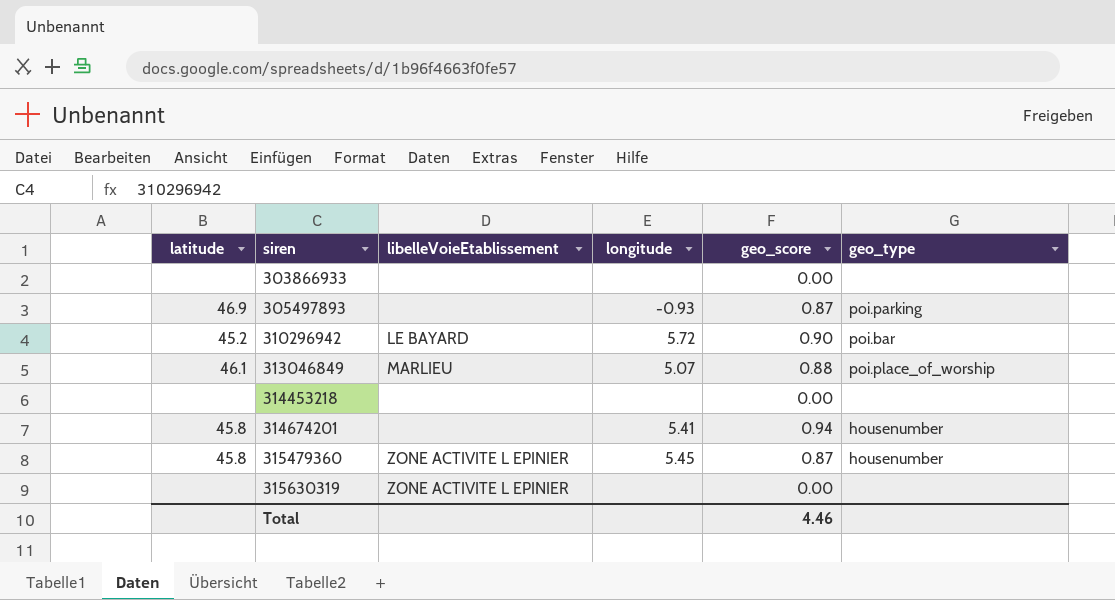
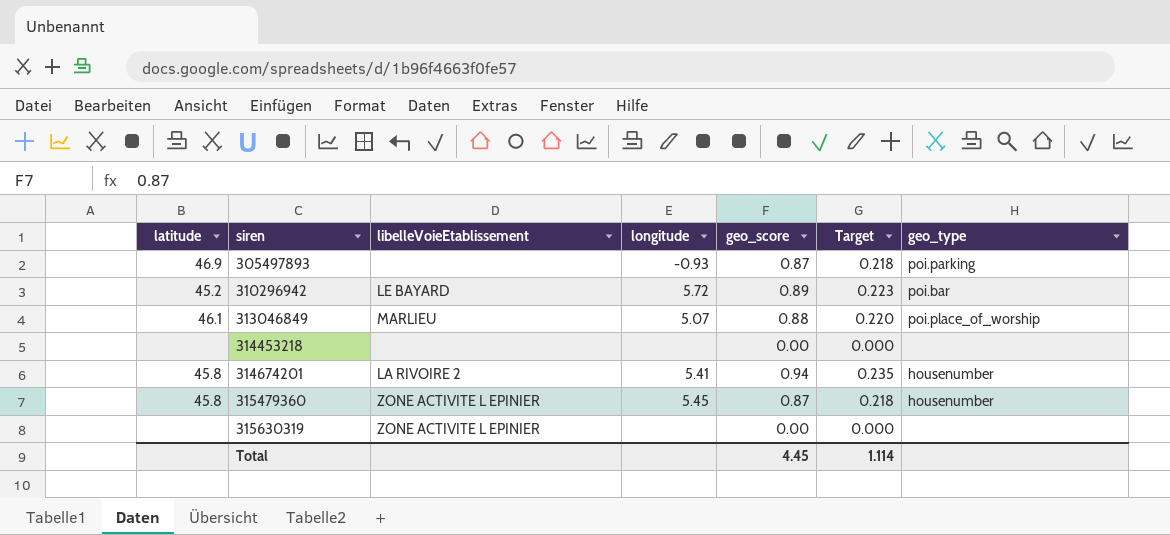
column Target | formula: none -> [geo_score] * 0.25
row 303866933: none | none | none | 0.00 | none -> none
310296942 | geo_score: 0.90 -> 0.89
314674201 | libelleVoieEtablissement: none -> LA RIVOIRE 2
Total | geo_score: 4.46 -> 4.45

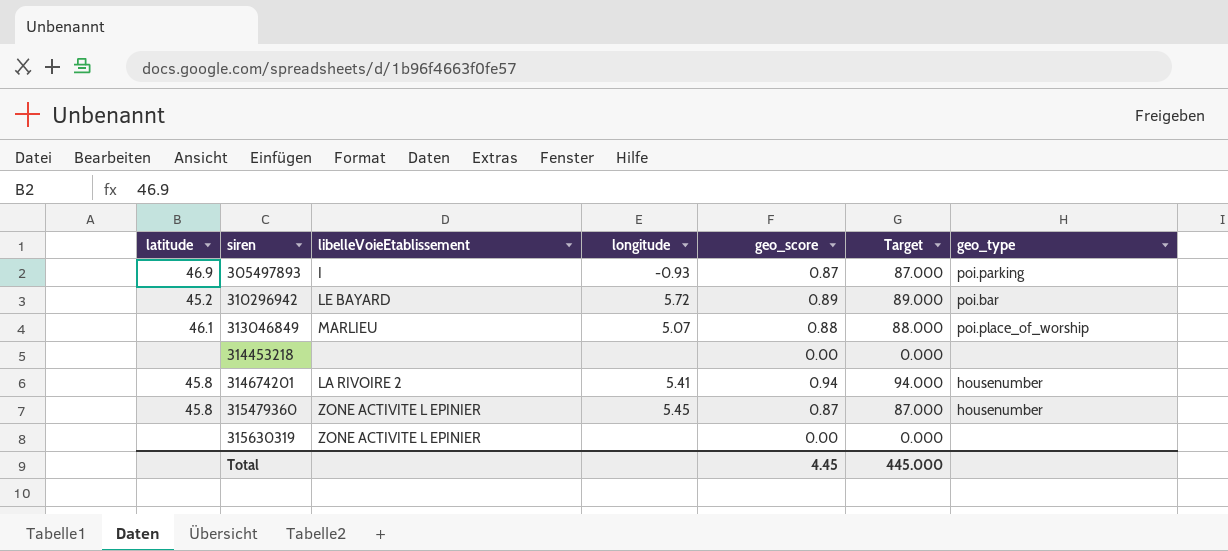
column Target | formula: [geo_score] * 0.25 -> [geo_score] * 100
305497893 | libelleVoieEtablissement: none -> I
Total | Target: 1.114 -> 445.000

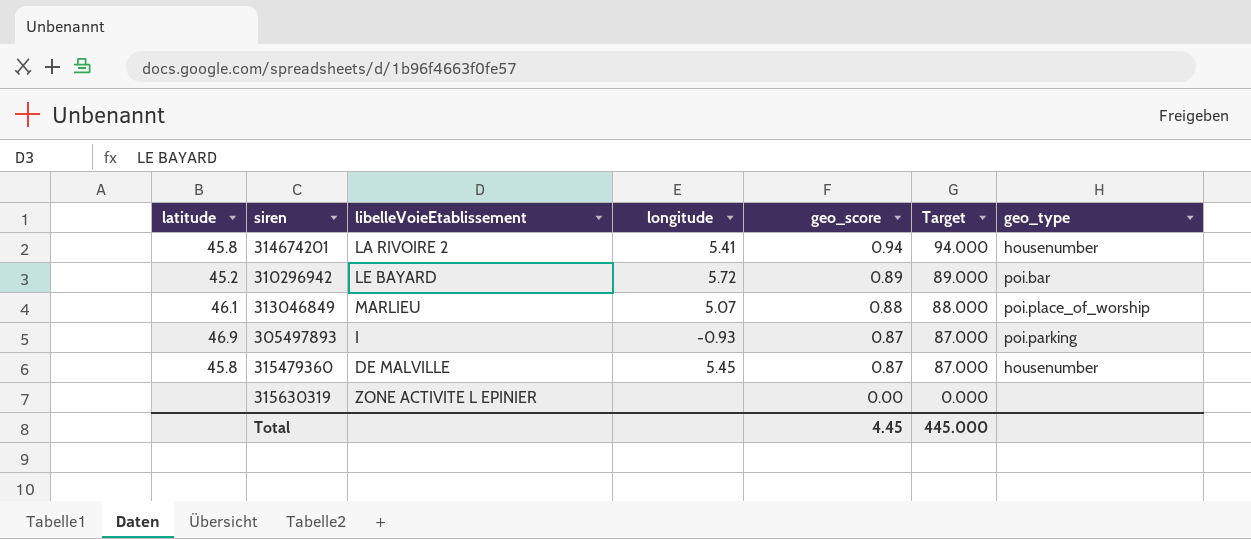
row order: siren ascending -> geo_score descending
row 314453218: none | none | none | 0.00 | 0.000 | none -> none
315479360 | libelleVoieEtablissement: ZONE ACTIVITE L EPINIER -> DE MALVILLE

